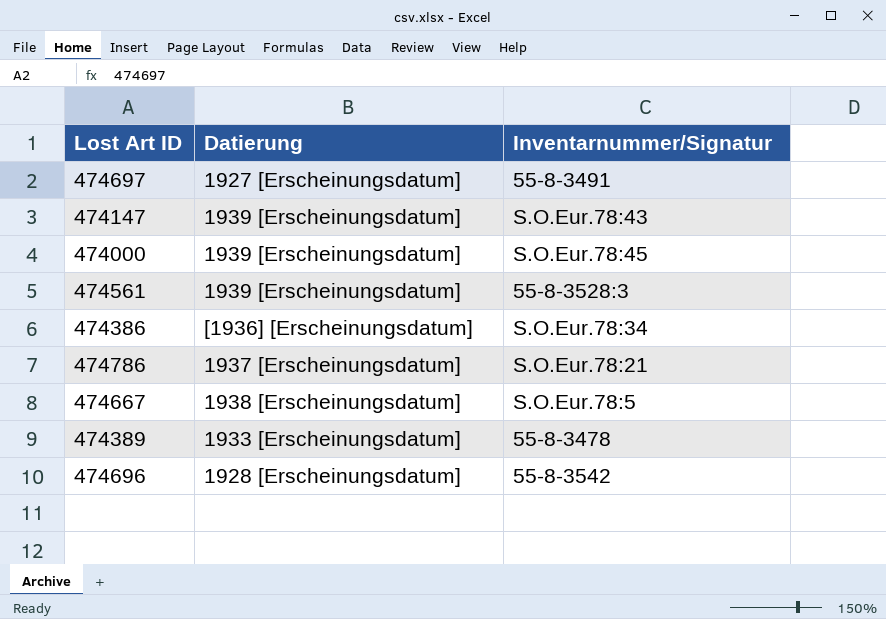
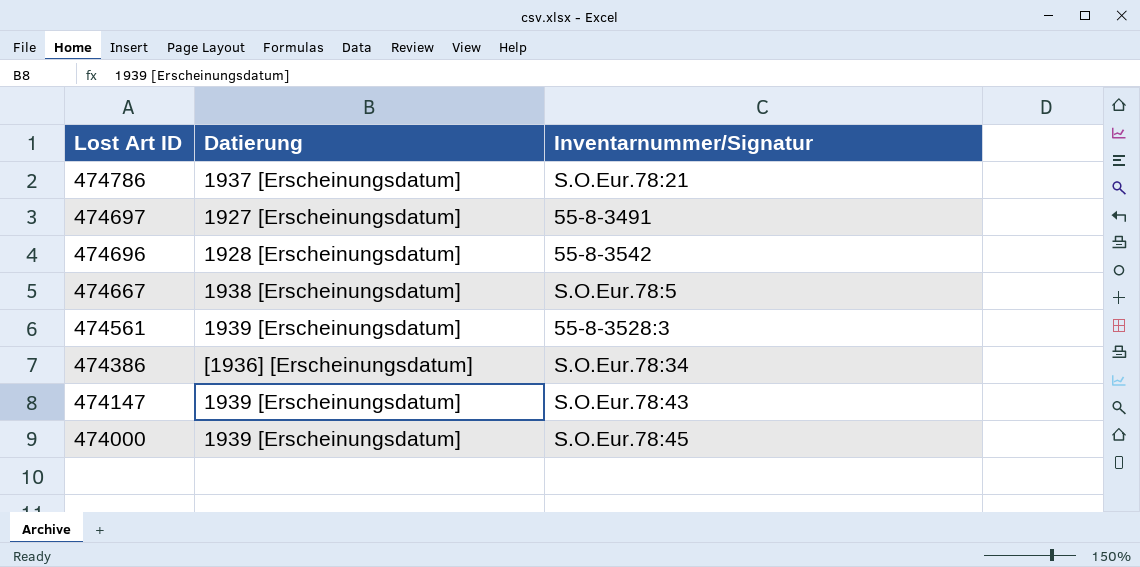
row order: none -> Lost Art ID descending
row 474389: 1933 [Erscheinungsdatum] | 55-8-3478 -> none

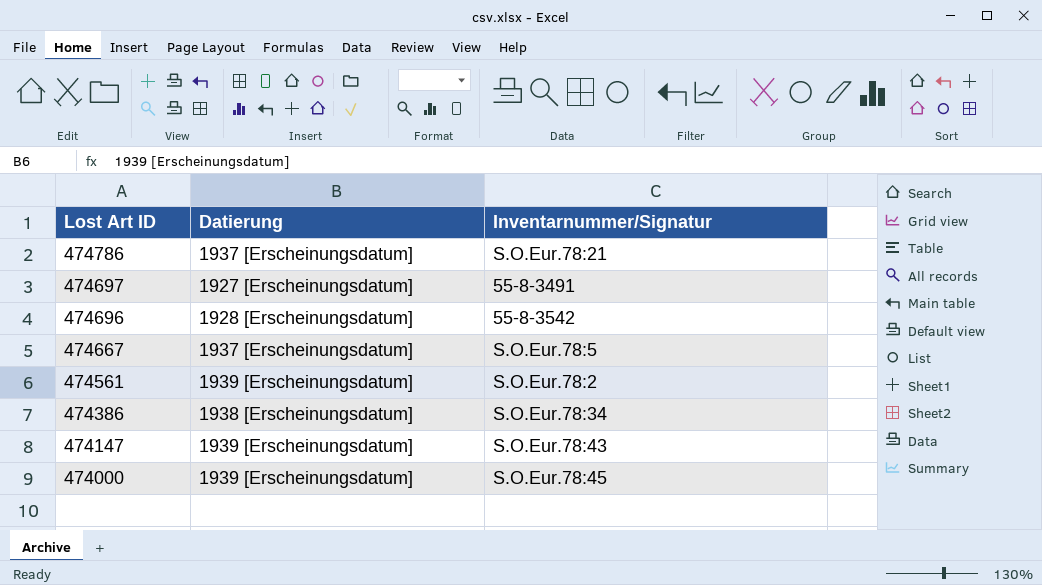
474667 | Datierung: 1938 [Erscheinungsdatum] -> 1937 [Erscheinungsdatum]
474561 | Inventarnummer/Signatur: 55-8-3528:3 -> S.O.Eur.78:2
474386 | Datierung: [1936] [Erscheinungsdatum] -> 1938 [Erscheinungsdatum]

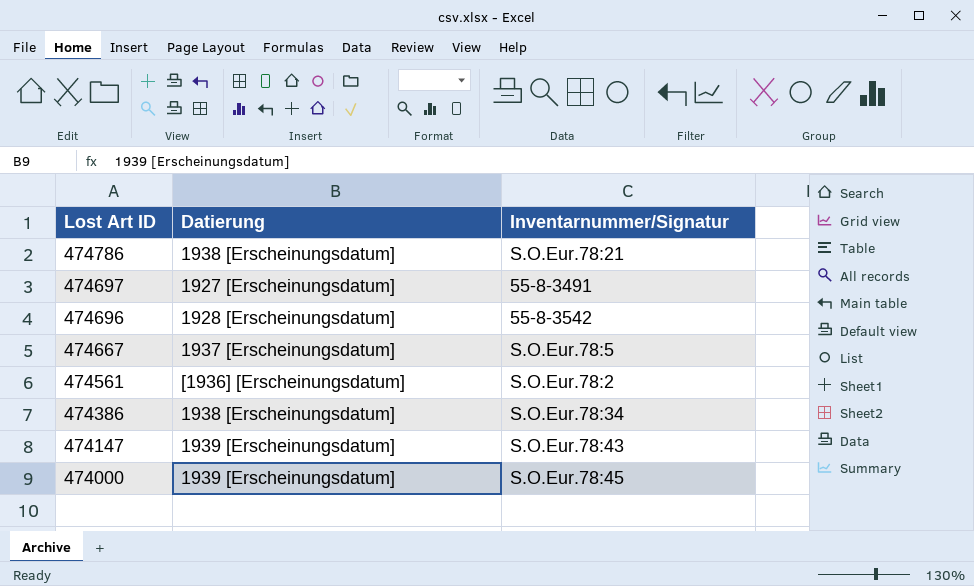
474786 | Datierung: 1937 [Erscheinungsdatum] -> 1938 [Erscheinungsdatum]
474561 | Datierung: 1939 [Erscheinungsdatum] -> [1936] [Erscheinungsdatum]

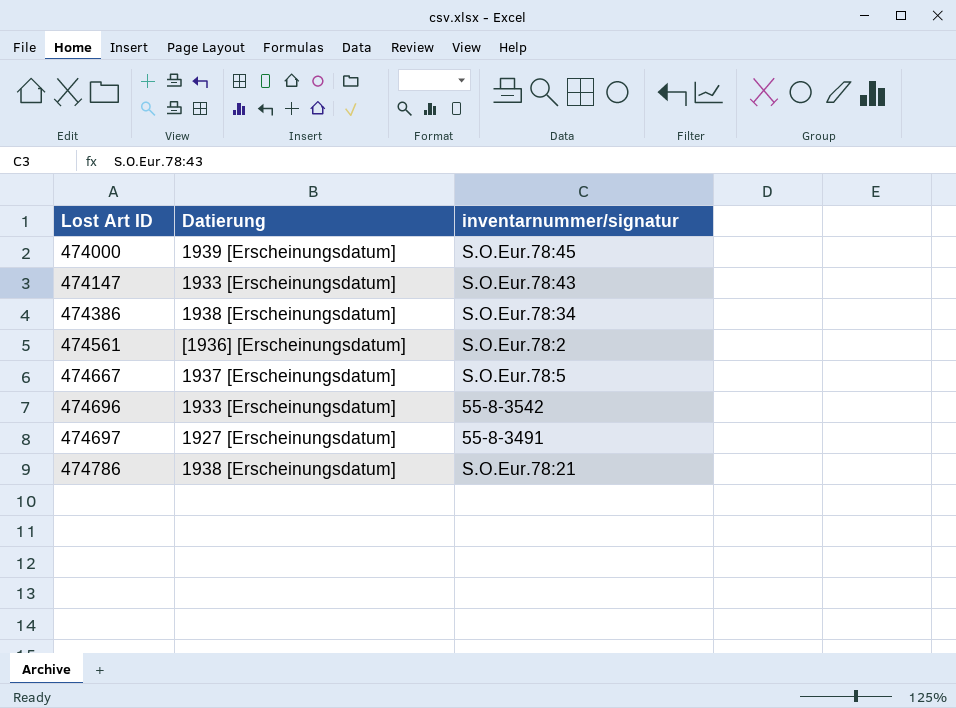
row order: Lost Art ID descending -> Lost Art ID ascending
column name: Inventarnummer/Signatur -> inventarnummer/signatur
474147 | Datierung: 1939 [Erscheinungsdatum] -> 1933 [Erscheinungsdatum]
474696 | Datierung: 1928 [Erscheinungsdatum] -> 1933 [Erscheinungsdatum]

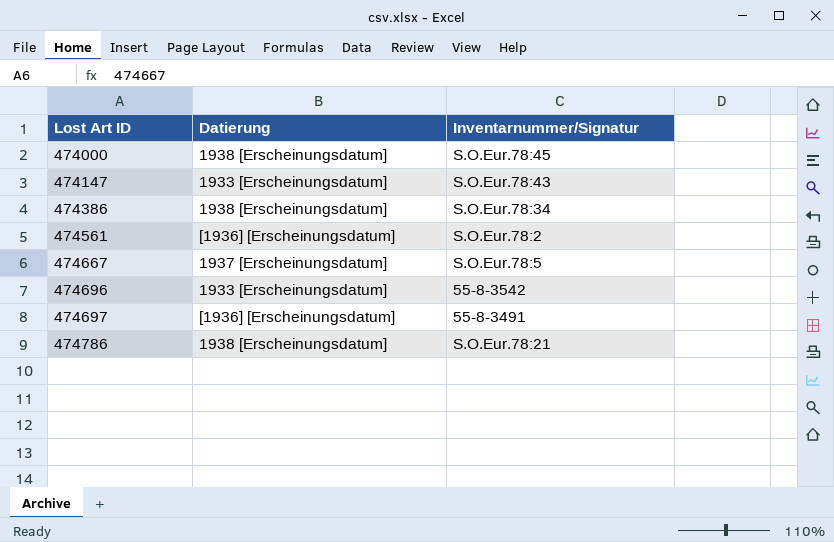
column name: inventarnummer/signatur -> Inventarnummer/Signatur
474000 | Datierung: 1939 [Erscheinungsdatum] -> 1938 [Erscheinungsdatum]
474697 | Datierung: 1927 [Erscheinungsdatum] -> [1936] [Erscheinungsdatum]

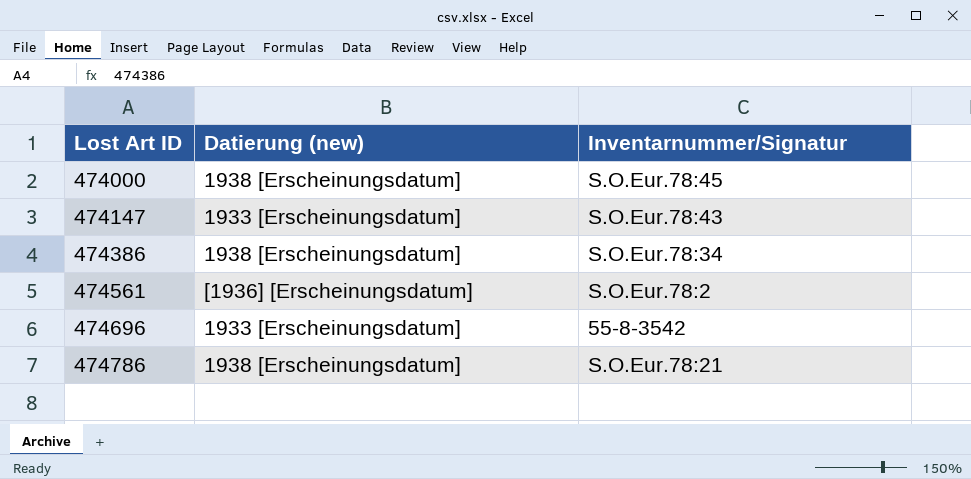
column name: Datierung -> Datierung (new)
row 474667: 1937 [Erscheinungsdatum] | S.O.Eur.78:5 -> none
row 474697: [1936] [Erscheinungsdatum] | 55-8-3491 -> none

